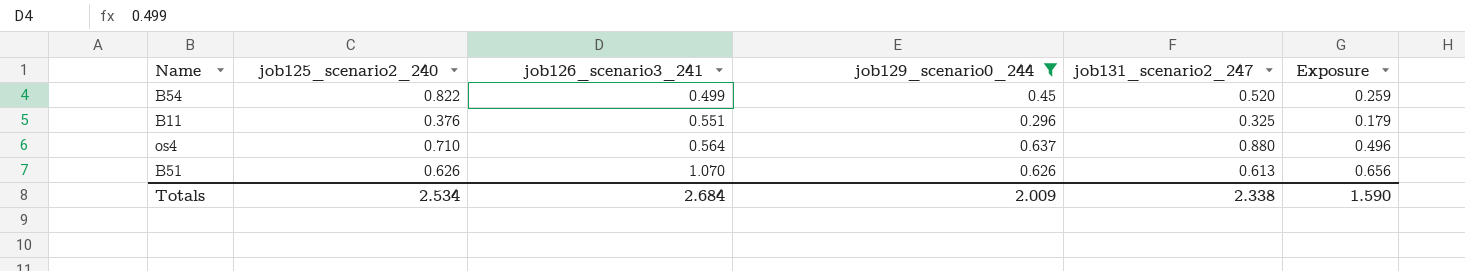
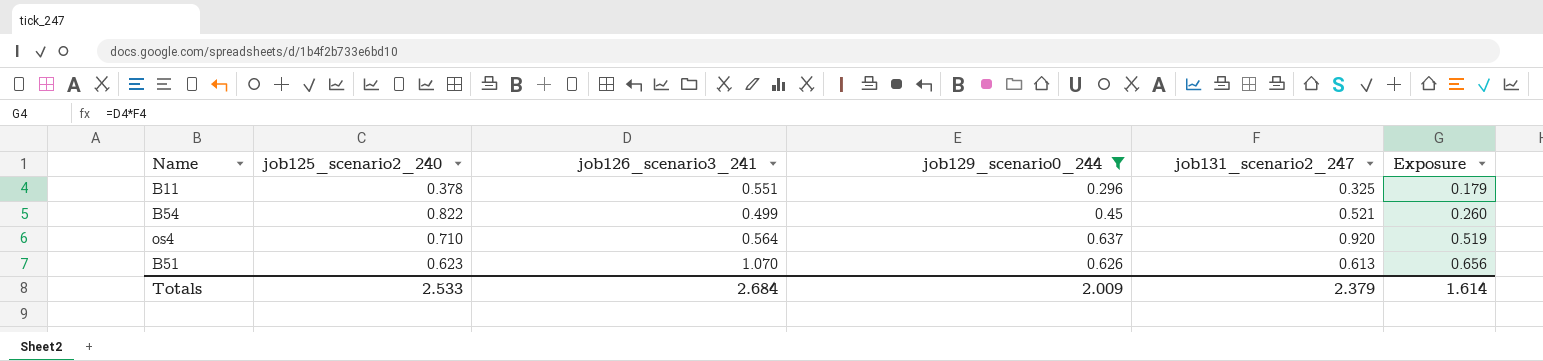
row order: job126_scenario3_241 ascending -> Exposure ascending
B11 | job125_scenario2_240: 0.376 -> 0.378
B54 | job131_scenario2_247: 0.520 -> 0.521
B54 | Exposure: 0.259 -> 0.260
os4 | job131_scenario2_247: 0.880 -> 0.920
os4 | Exposure: 0.496 -> 0.519
B51 | job125_scenario2_240: 0.626 -> 0.623
Totals | job125_scenario2_240: 2.534 -> 2.533
Totals | job131_scenario2_247: 2.338 -> 2.379
Totals | Exposure: 1.590 -> 1.614

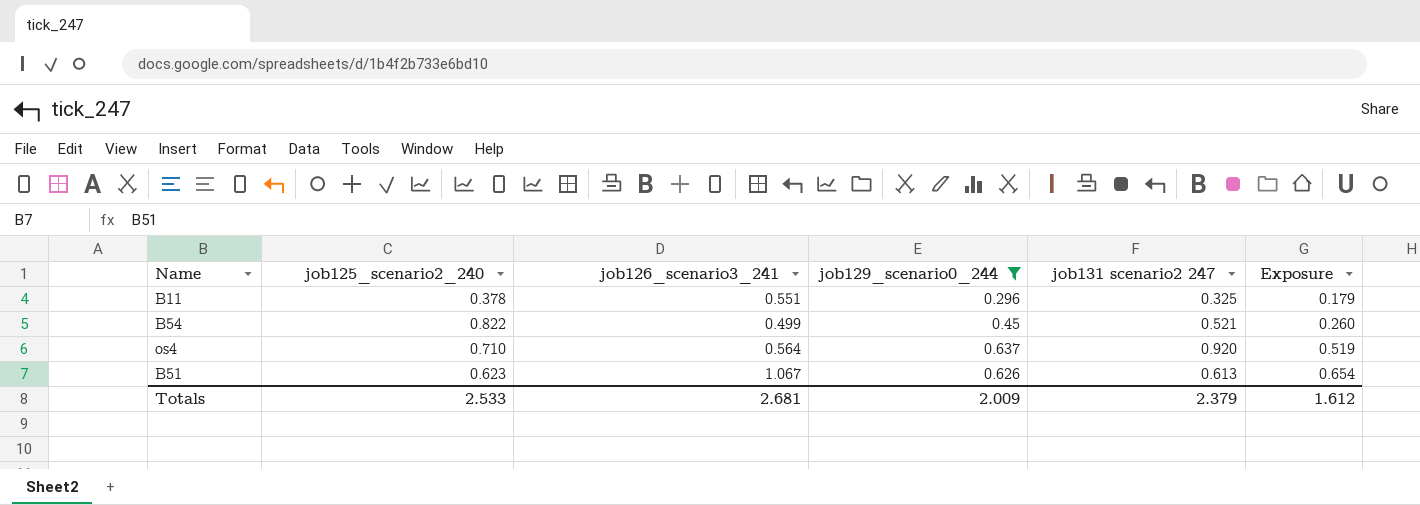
column name: job131_scenario2_247 -> job131 scenario2 247
B51 | job126_scenario3_241: 1.070 -> 1.067
B51 | Exposure: 0.656 -> 0.654
Totals | job126_scenario3_241: 2.684 -> 2.681
Totals | Exposure: 1.614 -> 1.612

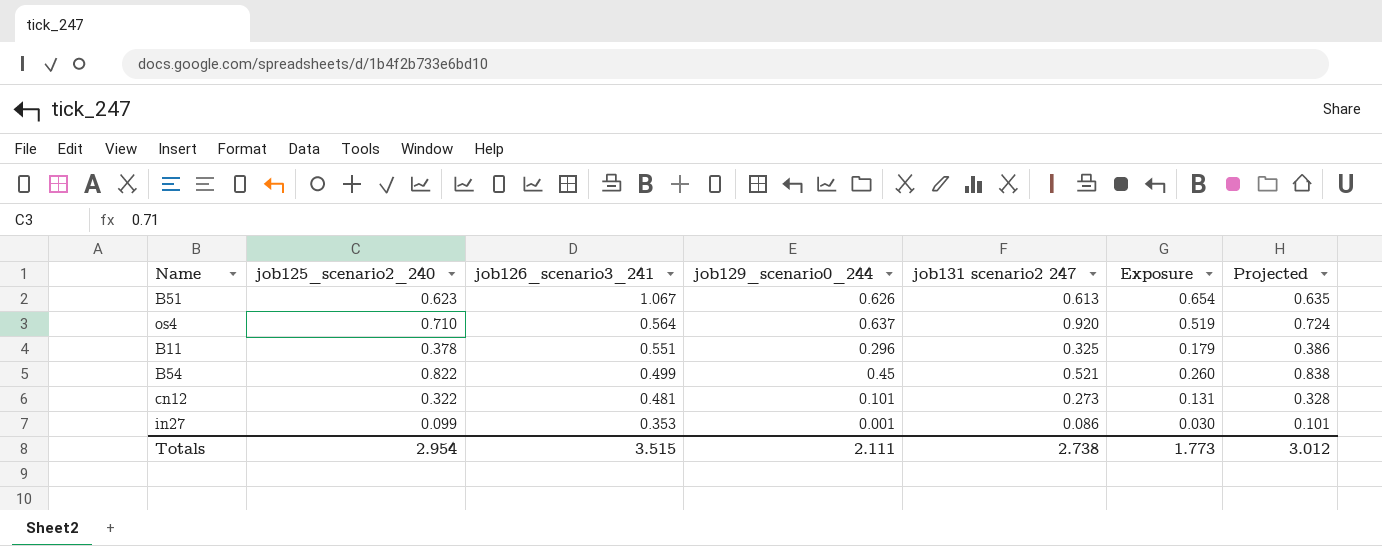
filter: job129_scenario0_244 >= 0.296 -> none
row order: Exposure ascending -> job126_scenario3_241 descending
column Projected | formula: none -> [job125_scenario2_240] * 1.02
Totals | job125_scenario2_240: 2.533 -> 2.954
Totals | job126_scenario3_241: 2.681 -> 3.515
Totals | job129_scenario0_244: 2.009 -> 2.111
Totals | job131 scenario2 247: 2.379 -> 2.738
Totals | Exposure: 1.612 -> 1.773

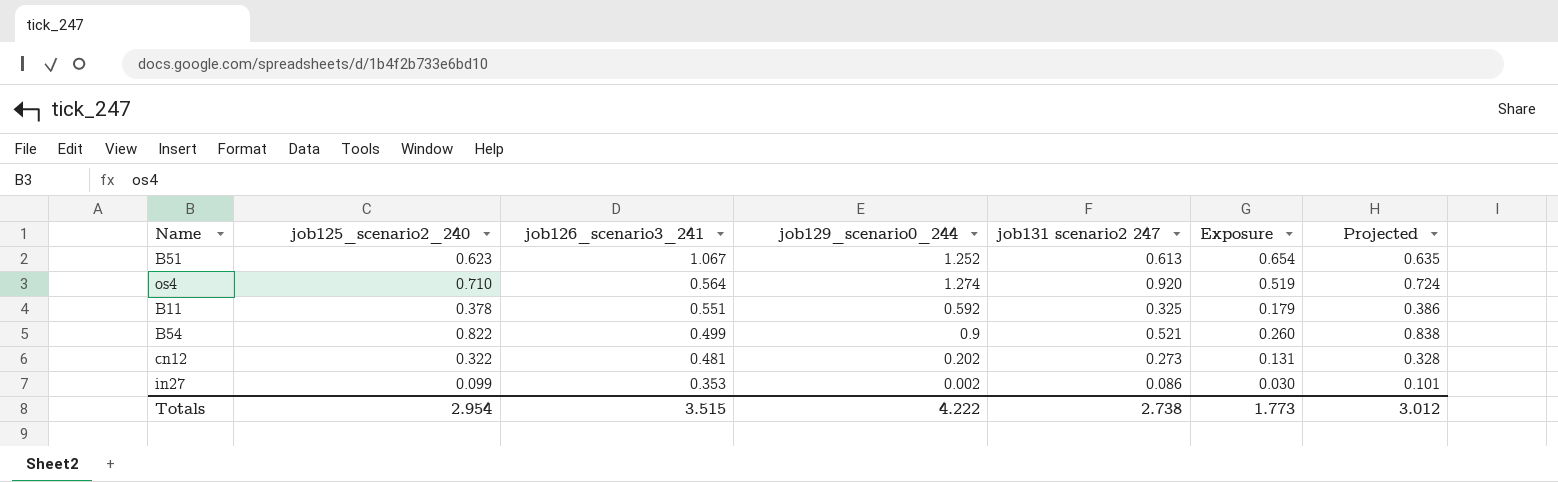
B51 | job129_scenario0_244: 0.626 -> 1.252
os4 | job129_scenario0_244: 0.637 -> 1.274
B11 | job129_scenario0_244: 0.296 -> 0.592
B54 | job129_scenario0_244: 0.45 -> 0.9
cn12 | job129_scenario0_244: 0.101 -> 0.202
in27 | job129_scenario0_244: 0.001 -> 0.002
Totals | job129_scenario0_244: 2.111 -> 4.222

